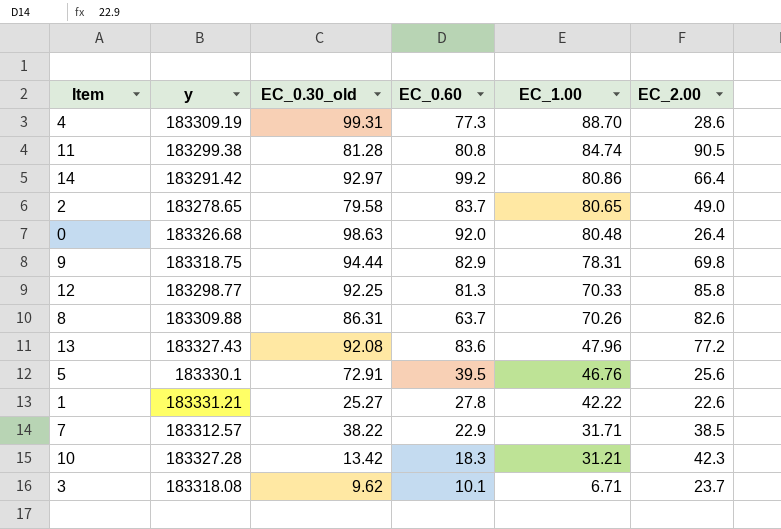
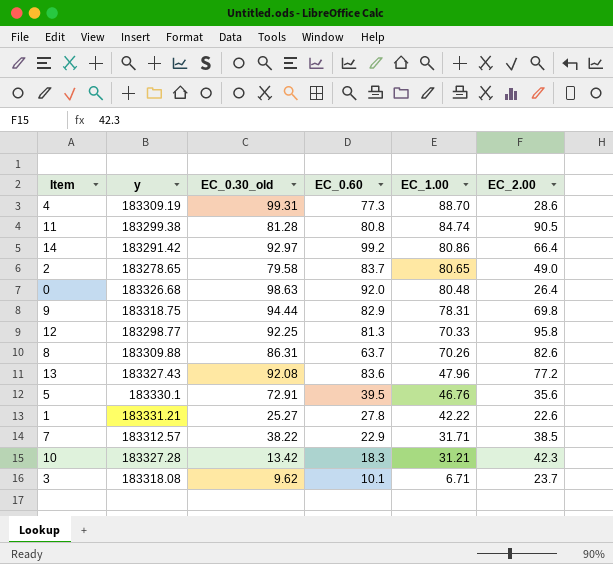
12 | EC_2.00: 85.8 -> 95.8
5 | EC_2.00: 25.6 -> 35.6

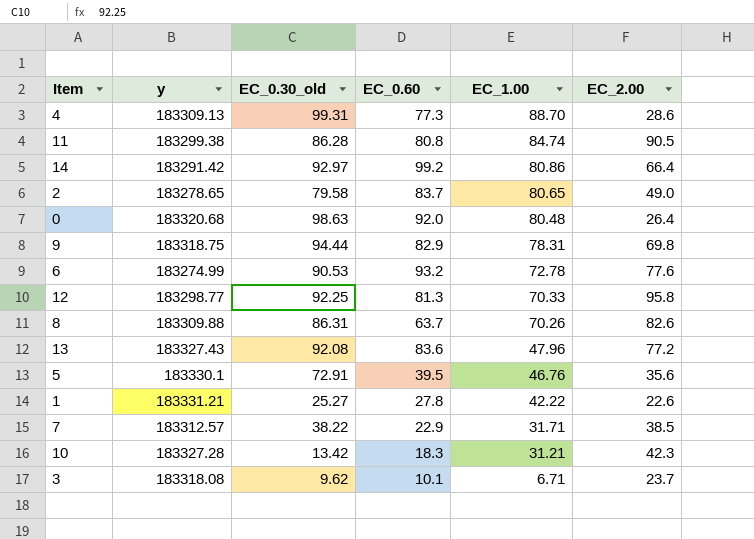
4 | y: 183309.19 -> 183309.13
11 | EC_0.30_old: 81.28 -> 86.28
0 | y: 183326.68 -> 183320.68
row 6: none -> 183274.99 | 90.53 | 93.2 | 72.78 | 77.6

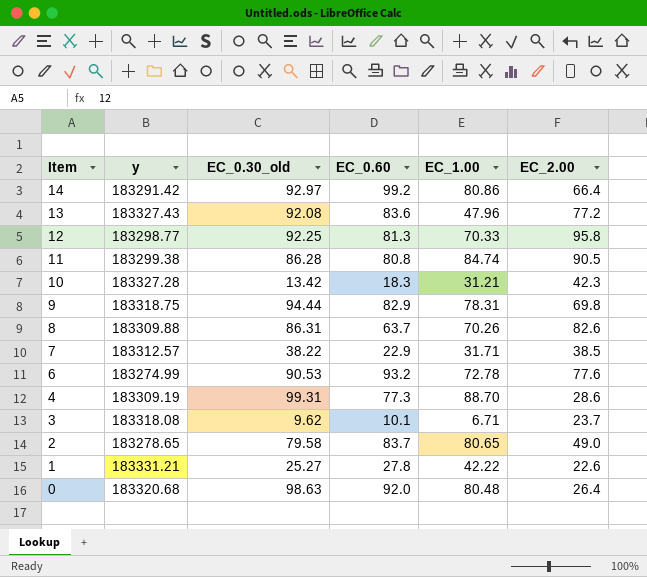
row order: EC_1.00 descending -> Item descending
row 5: 183330.1 | 72.91 | 39.5 | 46.76 | 35.6 -> none
4 | y: 183309.13 -> 183309.19

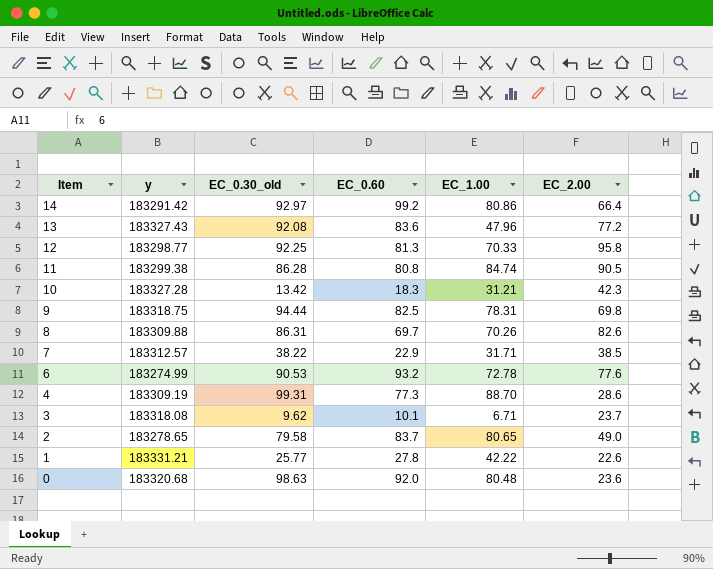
9 | EC_0.60: 82.9 -> 82.5
8 | EC_0.60: 63.7 -> 69.7
1 | EC_0.30_old: 25.27 -> 25.77
0 | EC_2.00: 26.4 -> 23.6

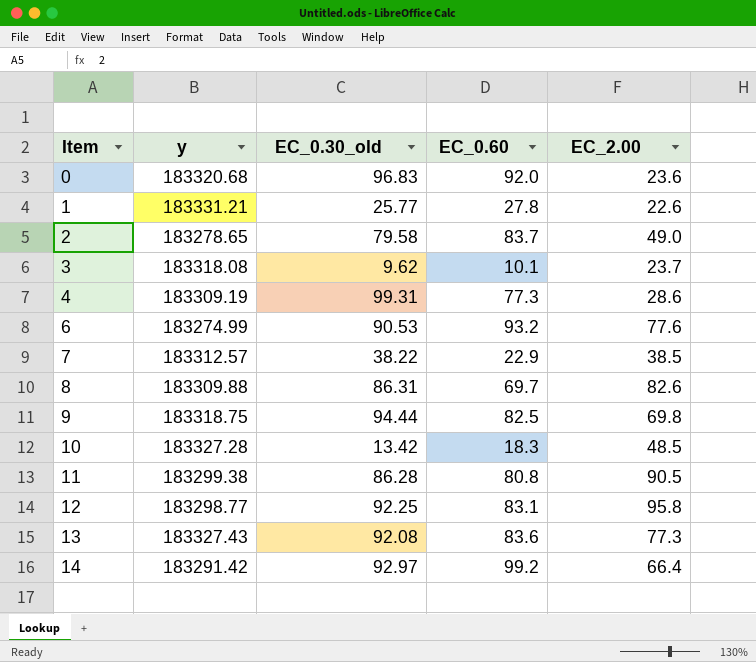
row order: Item descending -> Item ascending
column EC_1.00 | position: 5 -> none
0 | EC_0.30_old: 98.63 -> 96.83
10 | EC_2.00: 42.3 -> 48.5
12 | EC_0.60: 81.3 -> 83.1
13 | EC_2.00: 77.2 -> 77.3

